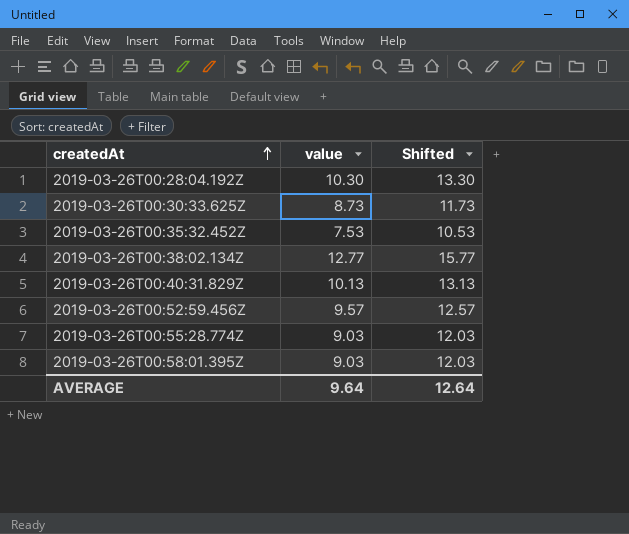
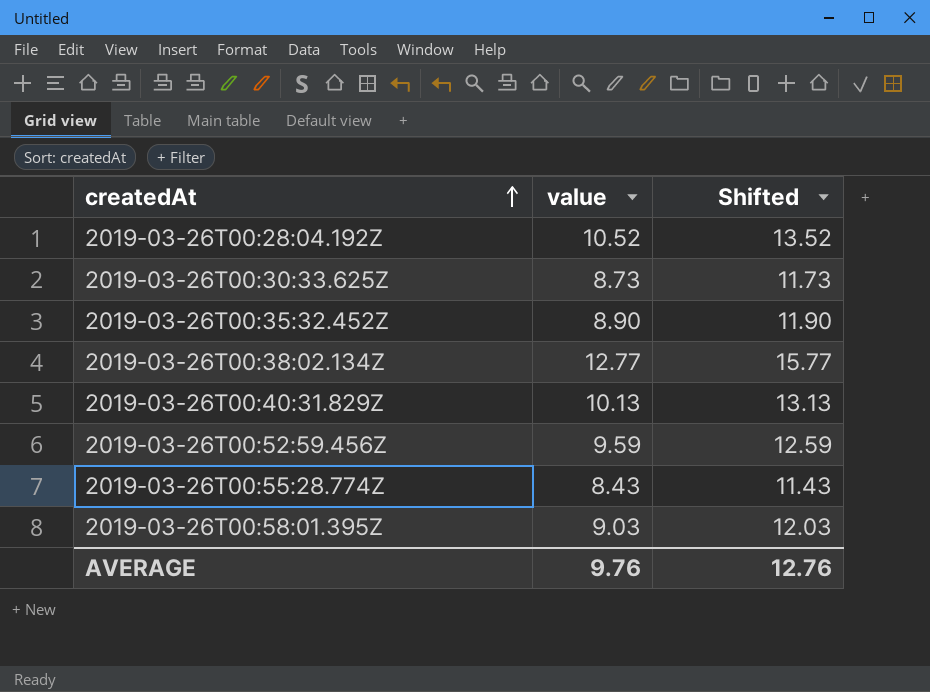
2019-03-26T00:28:04.192Z | value: 10.30 -> 10.52
2019-03-26T00:28:04.192Z | Shifted: 13.30 -> 13.52
2019-03-26T00:35:32.452Z | value: 7.53 -> 8.90
2019-03-26T00:35:32.452Z | Shifted: 10.53 -> 11.90
2019-03-26T00:52:59.456Z | value: 9.57 -> 9.59
2019-03-26T00:52:59.456Z | Shifted: 12.57 -> 12.59
2019-03-26T00:55:28.774Z | value: 9.03 -> 8.43
2019-03-26T00:55:28.774Z | Shifted: 12.03 -> 11.43
AVERAGE | value: 9.64 -> 9.76
AVERAGE | Shifted: 12.64 -> 12.76

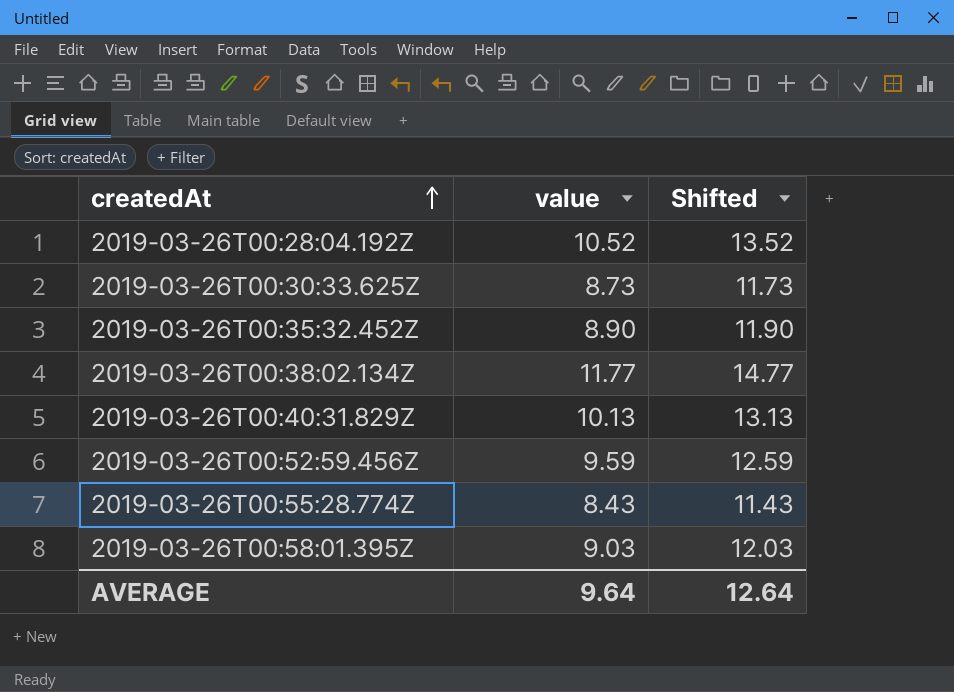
2019-03-26T00:38:02.134Z | value: 12.77 -> 11.77
2019-03-26T00:38:02.134Z | Shifted: 15.77 -> 14.77
AVERAGE | value: 9.76 -> 9.64
AVERAGE | Shifted: 12.76 -> 12.64

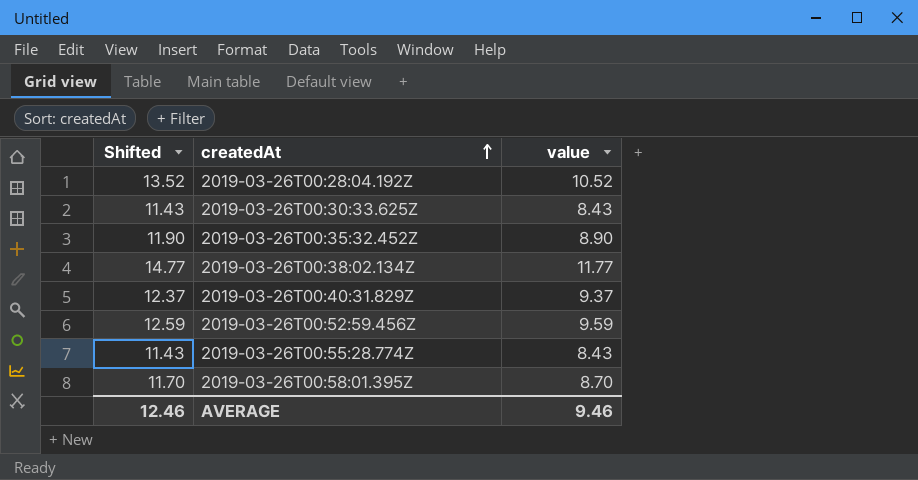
column Shifted | position: 3 -> 1
2019-03-26T00:30:33.625Z | Shifted: 11.73 -> 11.43
2019-03-26T00:30:33.625Z | value: 8.73 -> 8.43
2019-03-26T00:40:31.829Z | Shifted: 13.13 -> 12.37
2019-03-26T00:40:31.829Z | value: 10.13 -> 9.37
2019-03-26T00:58:01.395Z | Shifted: 12.03 -> 11.70
2019-03-26T00:58:01.395Z | value: 9.03 -> 8.70
AVERAGE | Shifted: 12.64 -> 12.46
AVERAGE | value: 9.64 -> 9.46

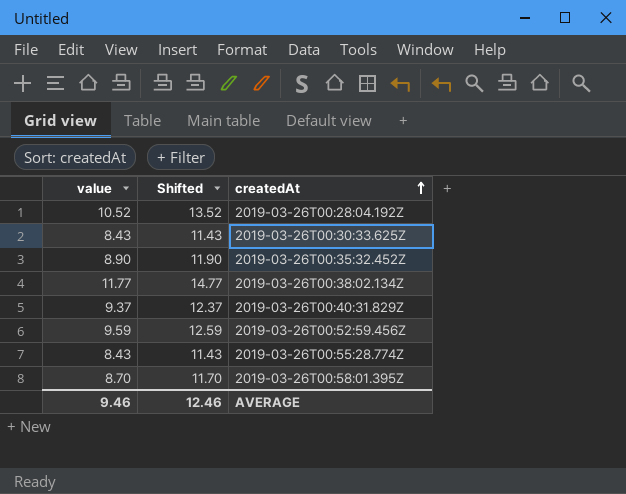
column value | position: 3 -> 1

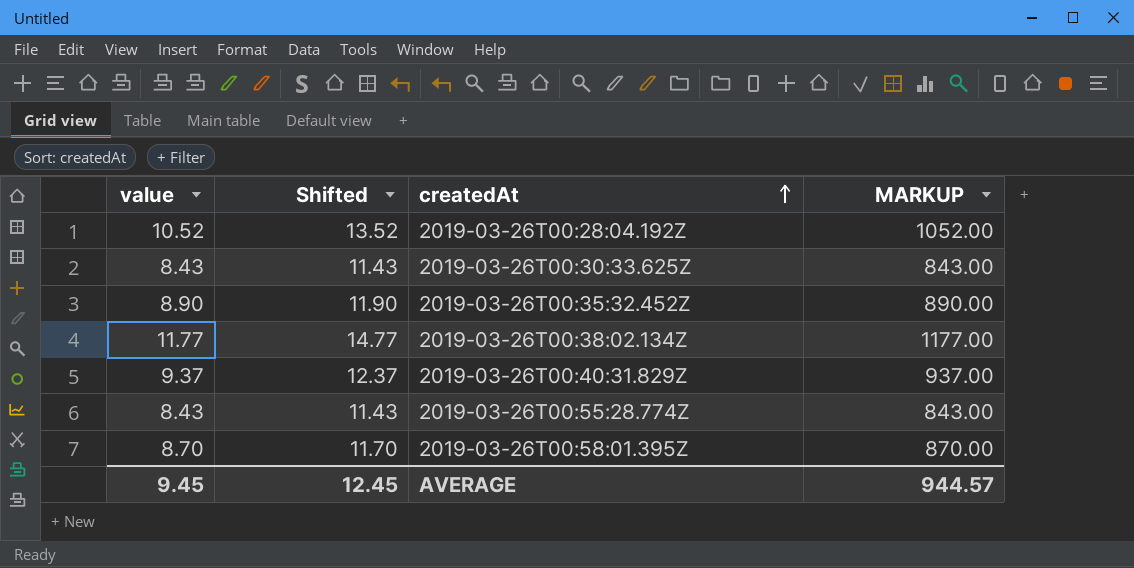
column MARKUP | formula: none -> [value] * 100
row 2019-03-26T00:52:59.456Z: 9.59 | 12.59 -> none
AVERAGE | value: 9.46 -> 9.45
AVERAGE | Shifted: 12.46 -> 12.45

